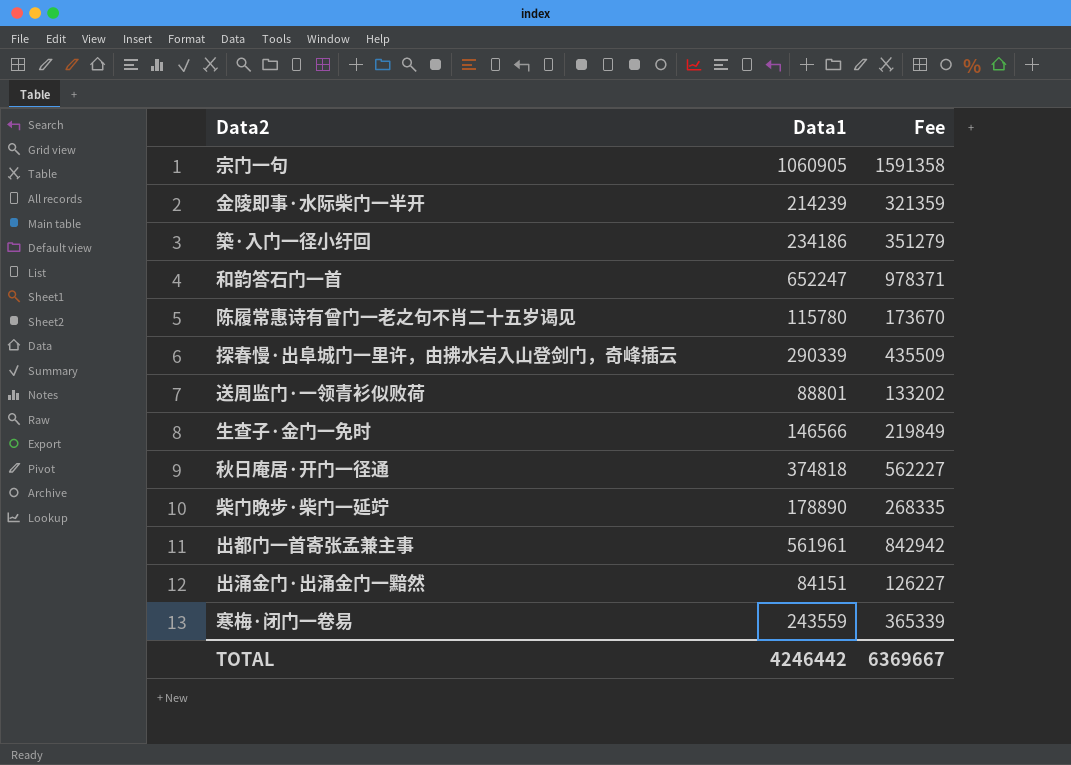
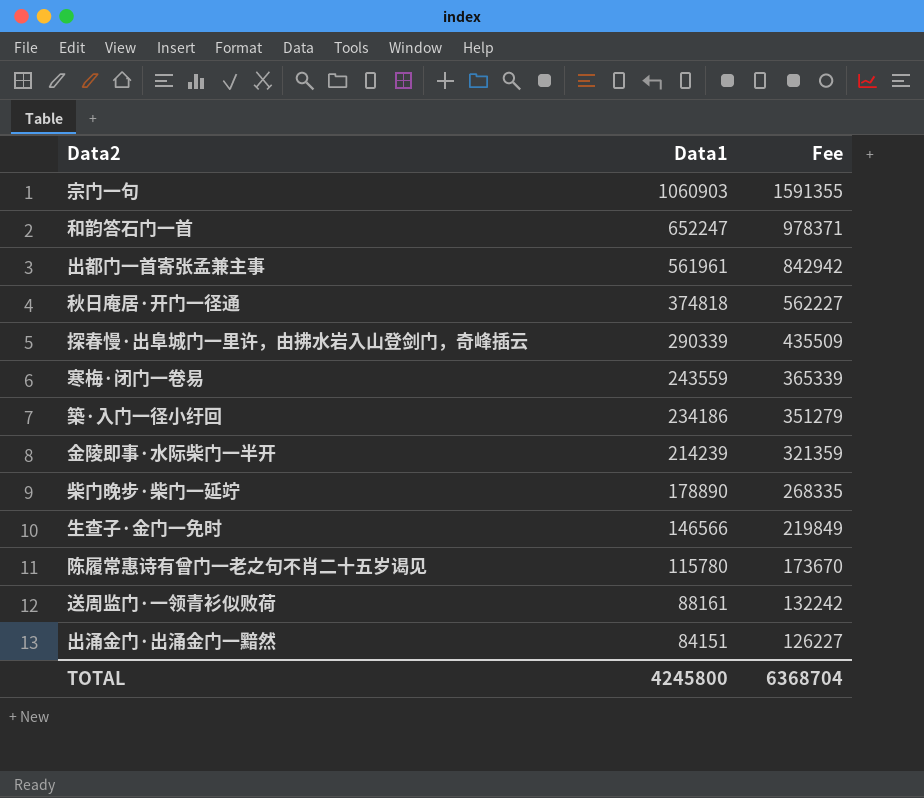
row order: none -> Data1 descending
宗门一句 | Data1: 1060905 -> 1060903
宗门一句 | Fee: 1591358 -> 1591355
送周监门·一领青衫似败荷 | Data1: 88801 -> 88161
送周监门·一领青衫似败荷 | Fee: 133202 -> 132242
TOTAL | Data1: 4246442 -> 4245800
TOTAL | Fee: 6369667 -> 6368704

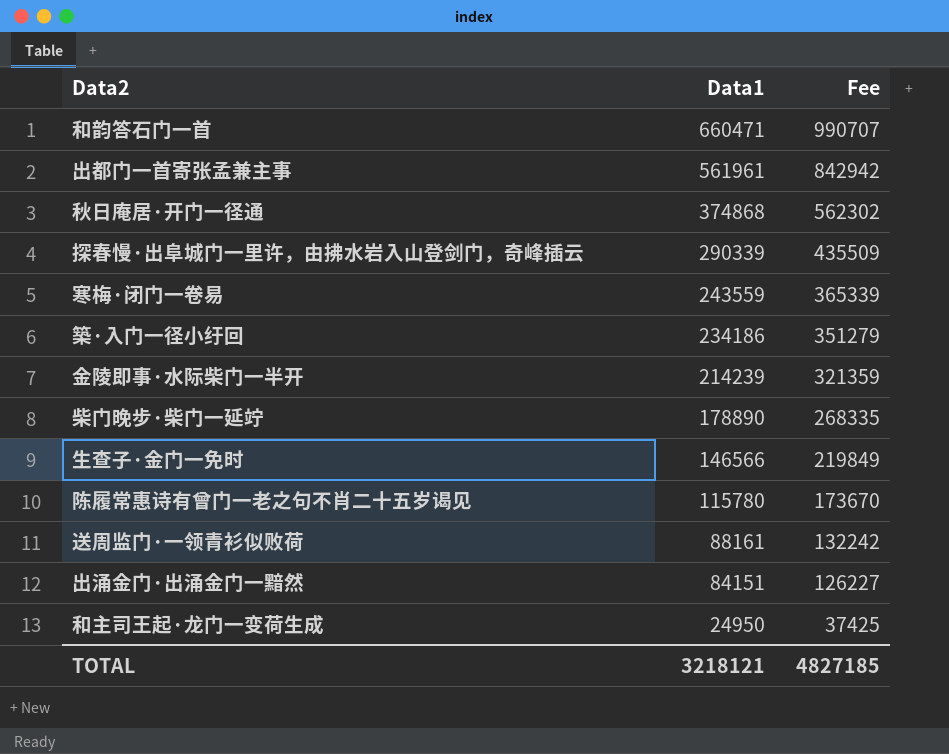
row 宗门一句: 1060903 | 1591355 -> none
和韵答石门一首 | Data1: 652247 -> 660471
和韵答石门一首 | Fee: 978371 -> 990707
秋日庵居·开门一径通 | Data1: 374818 -> 374868
秋日庵居·开门一径通 | Fee: 562227 -> 562302
row 和主司王起·龙门一变荷生成: none -> 24950 | 37425
TOTAL | Data1: 4245800 -> 3218121
TOTAL | Fee: 6368704 -> 4827185

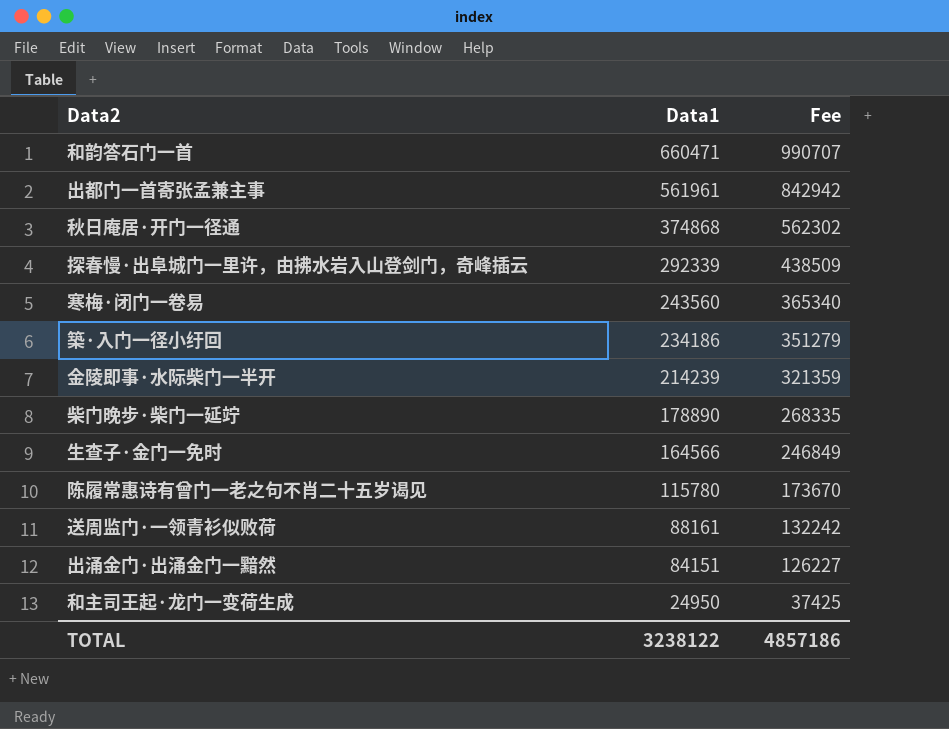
探春慢·出阜城门一里许，由拂水岩入山登剑门，奇峰插云 | Data1: 290339 -> 292339
探春慢·出阜城门一里许，由拂水岩入山登剑门，奇峰插云 | Fee: 435509 -> 438509
寒梅·闭门一卷易 | Data1: 243559 -> 243560
寒梅·闭门一卷易 | Fee: 365339 -> 365340
生查子·金门一免时 | Data1: 146566 -> 164566
生查子·金门一免时 | Fee: 219849 -> 246849
TOTAL | Data1: 3218121 -> 3238122
TOTAL | Fee: 4827185 -> 4857186

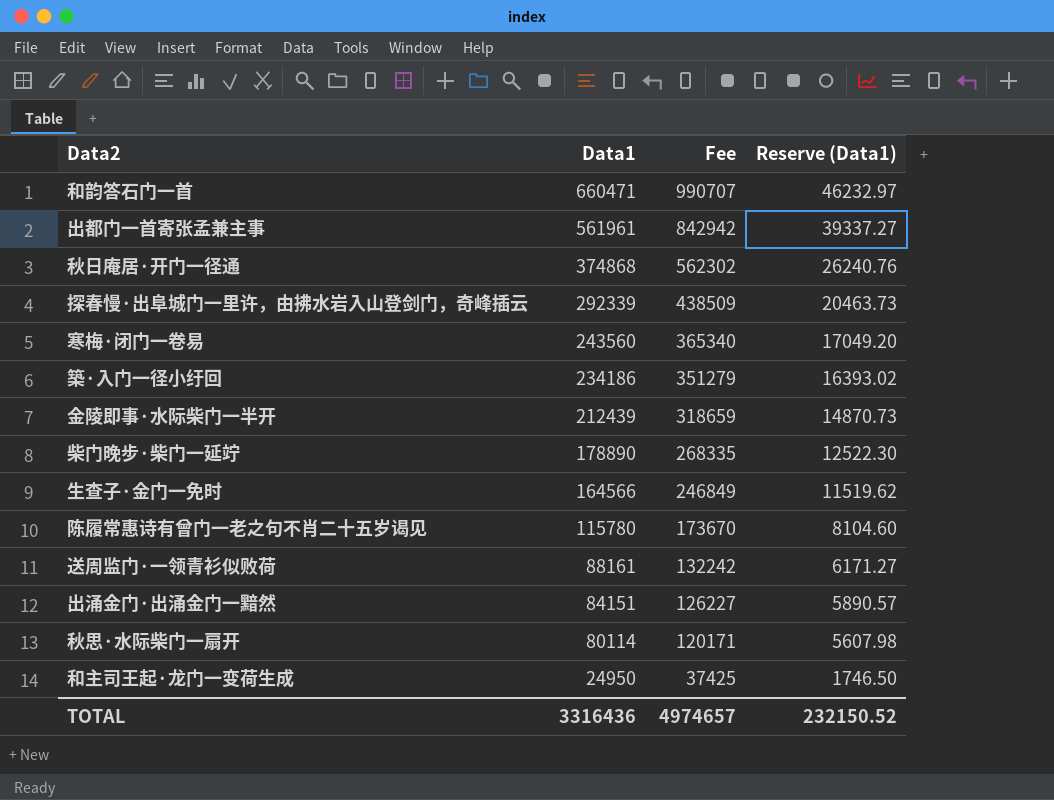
column Reserve (Data1) | formula: none -> [Data1] * 0.07
金陵即事·水际柴门一半开 | Data1: 214239 -> 212439
金陵即事·水际柴门一半开 | Fee: 321359 -> 318659
row 秋思·水际柴门一扇开: none -> 80114 | 120171 | 5607.98
TOTAL | Data1: 3238122 -> 3316436
TOTAL | Fee: 4857186 -> 4974657

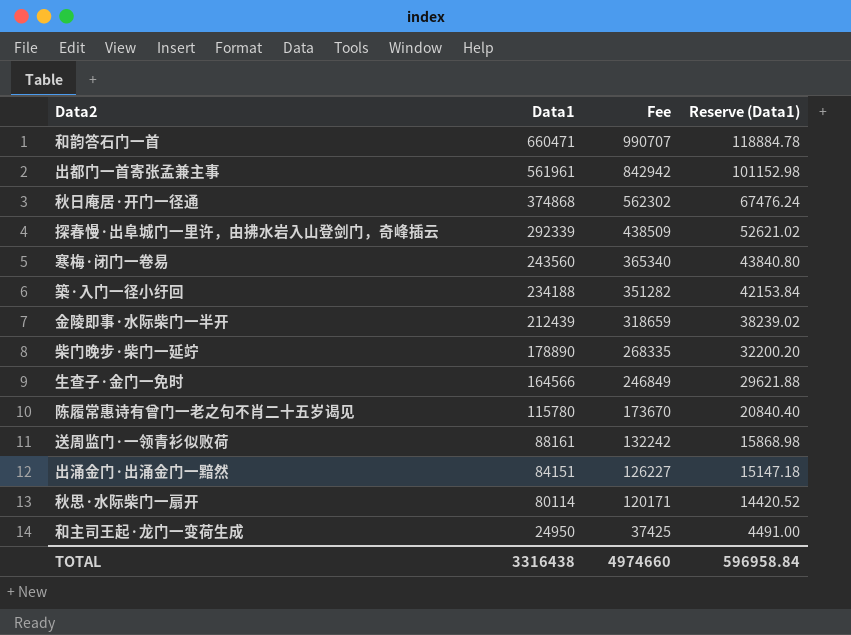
column Reserve (Data1) | formula: [Data1] * 0.07 -> [Data1] * 0.18
築·入门一径小纡回 | Data1: 234186 -> 234188
築·入门一径小纡回 | Fee: 351279 -> 351282
TOTAL | Data1: 3316436 -> 3316438
TOTAL | Fee: 4974657 -> 4974660
TOTAL | Reserve (Data1): 232150.52 -> 596958.84

